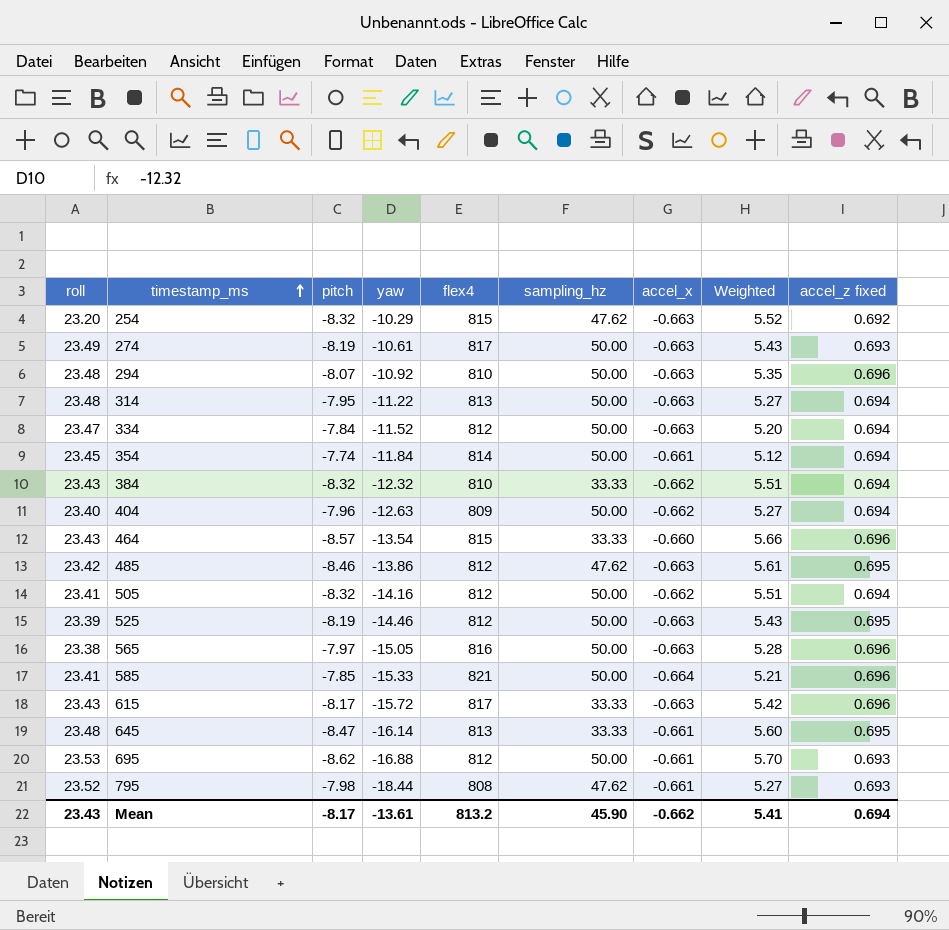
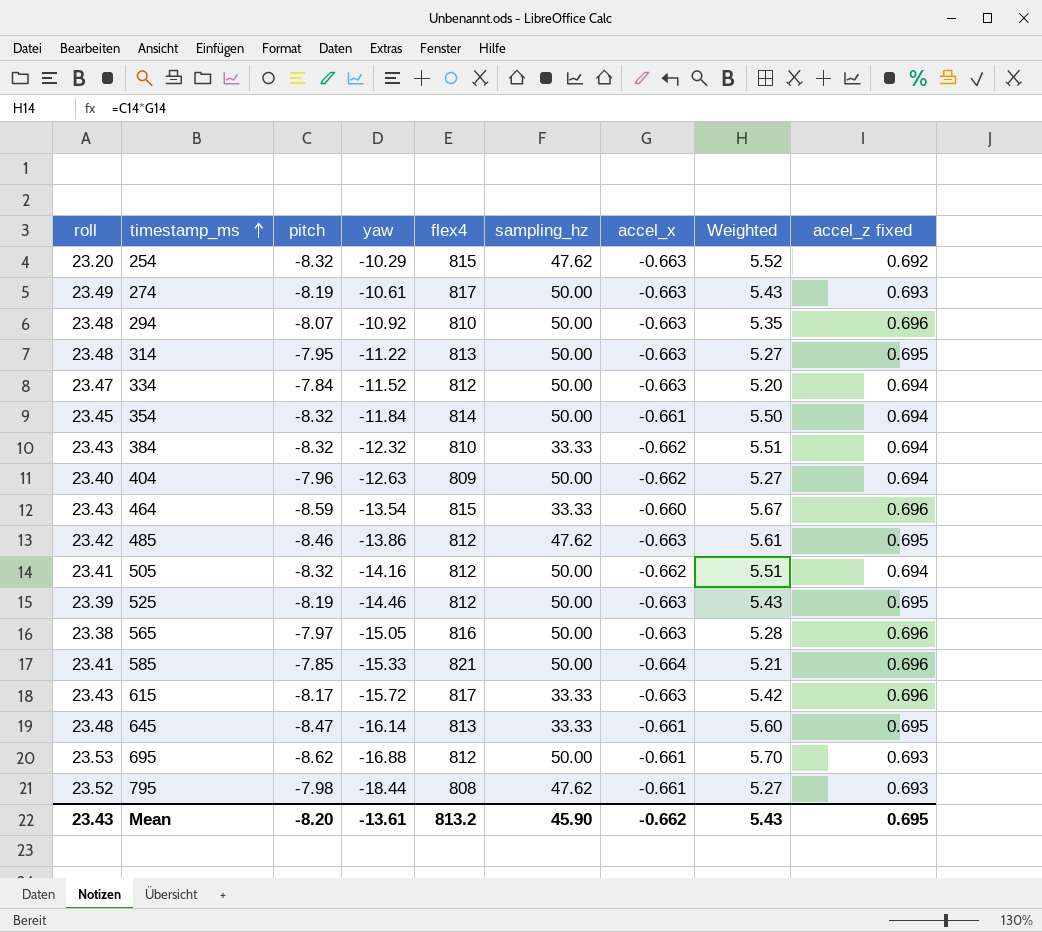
314 | accel_z fixed: 0.694 -> 0.695
354 | pitch: -7.74 -> -8.32
354 | Weighted: 5.12 -> 5.50
464 | pitch: -8.57 -> -8.59
464 | Weighted: 5.66 -> 5.67
Mean | pitch: -8.17 -> -8.20
Mean | Weighted: 5.41 -> 5.43
Mean | accel_z fixed: 0.694 -> 0.695

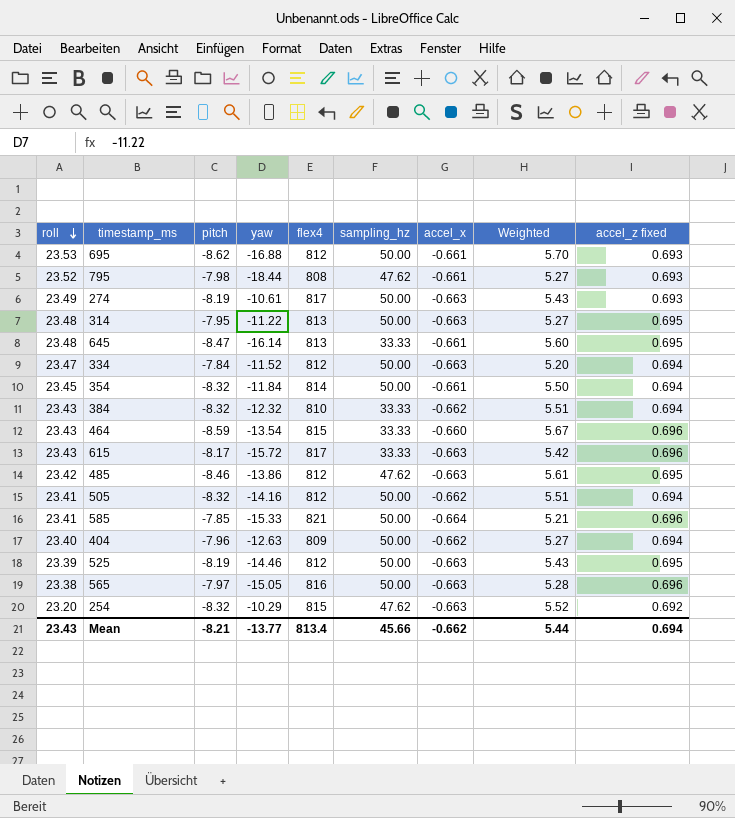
row order: timestamp_ms ascending -> roll descending
row 294: 23.48 | -8.07 | -10.92 | 810 | 50.00 | -0.663 | 5.35 | 0.696 -> none
Mean | pitch: -8.20 -> -8.21
Mean | yaw: -13.61 -> -13.77
Mean | flex4: 813.2 -> 813.4
Mean | sampling_hz: 45.90 -> 45.66
Mean | Weighted: 5.43 -> 5.44
Mean | accel_z fixed: 0.695 -> 0.694

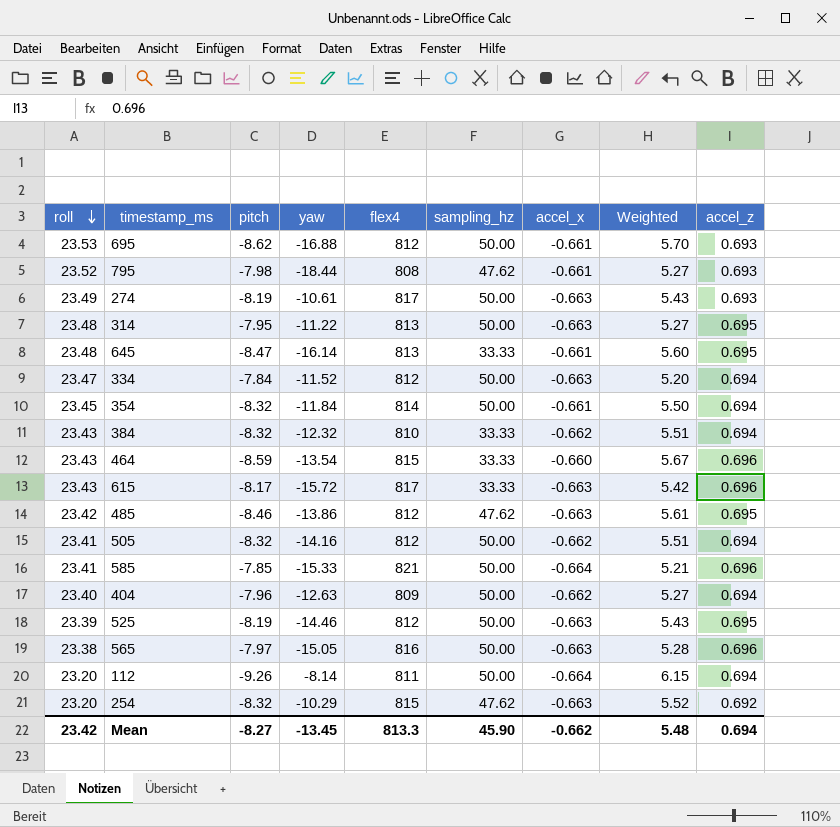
column name: accel_z fixed -> accel_z
row 112: none -> 23.20 | -9.26 | -8.14 | 811 | 50.00 | -0.664 | 6.15 | 0.694
Mean | roll: 23.43 -> 23.42
Mean | pitch: -8.21 -> -8.27
Mean | yaw: -13.77 -> -13.45
Mean | flex4: 813.4 -> 813.3
Mean | sampling_hz: 45.66 -> 45.90
Mean | Weighted: 5.44 -> 5.48

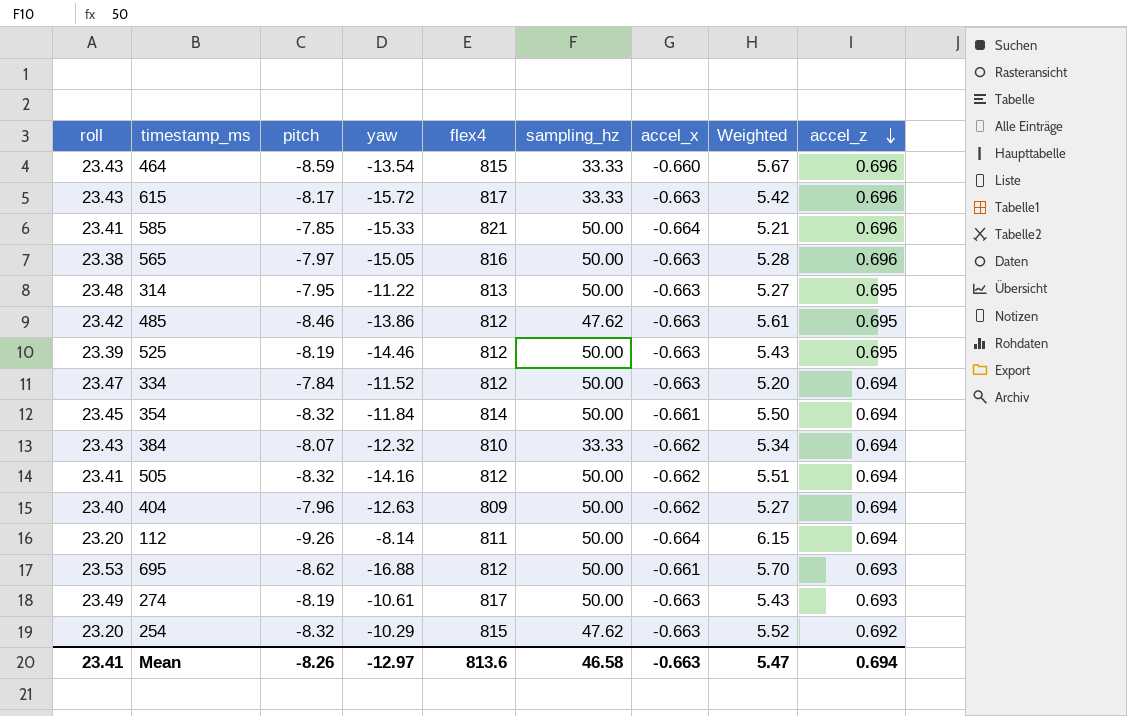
row order: roll descending -> accel_z descending
row 795: 23.52 | -7.98 | -18.44 | 808 | 47.62 | -0.661 | 5.27 | 0.693 -> none
row 645: 23.48 | -8.47 | -16.14 | 813 | 33.33 | -0.661 | 5.60 | 0.695 -> none
384 | pitch: -8.32 -> -8.07
384 | Weighted: 5.51 -> 5.34
Mean | roll: 23.42 -> 23.41
Mean | pitch: -8.27 -> -8.26
Mean | yaw: -13.45 -> -12.97
Mean | flex4: 813.3 -> 813.6
Mean | sampling_hz: 45.90 -> 46.58
Mean | accel_x: -0.662 -> -0.663
Mean | Weighted: 5.48 -> 5.47

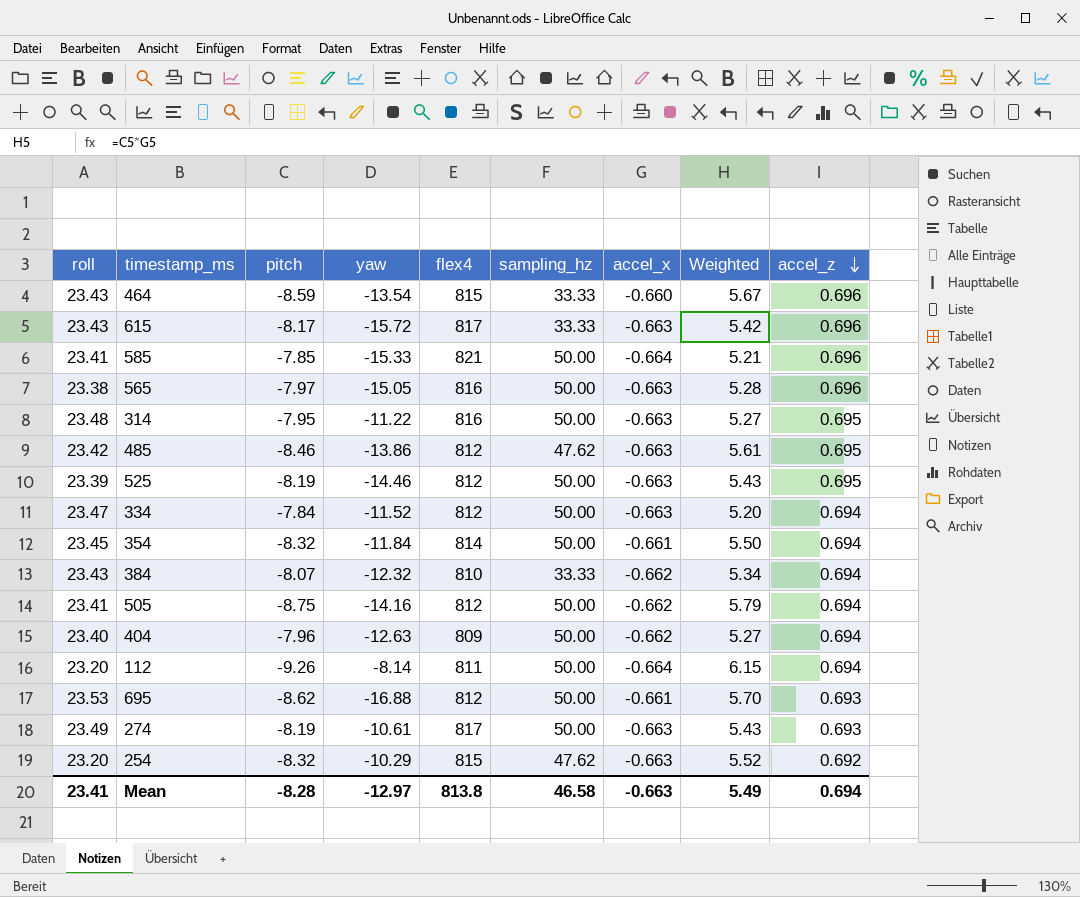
314 | flex4: 813 -> 816
505 | pitch: -8.32 -> -8.75
505 | Weighted: 5.51 -> 5.79
Mean | pitch: -8.26 -> -8.28
Mean | flex4: 813.6 -> 813.8
Mean | Weighted: 5.47 -> 5.49

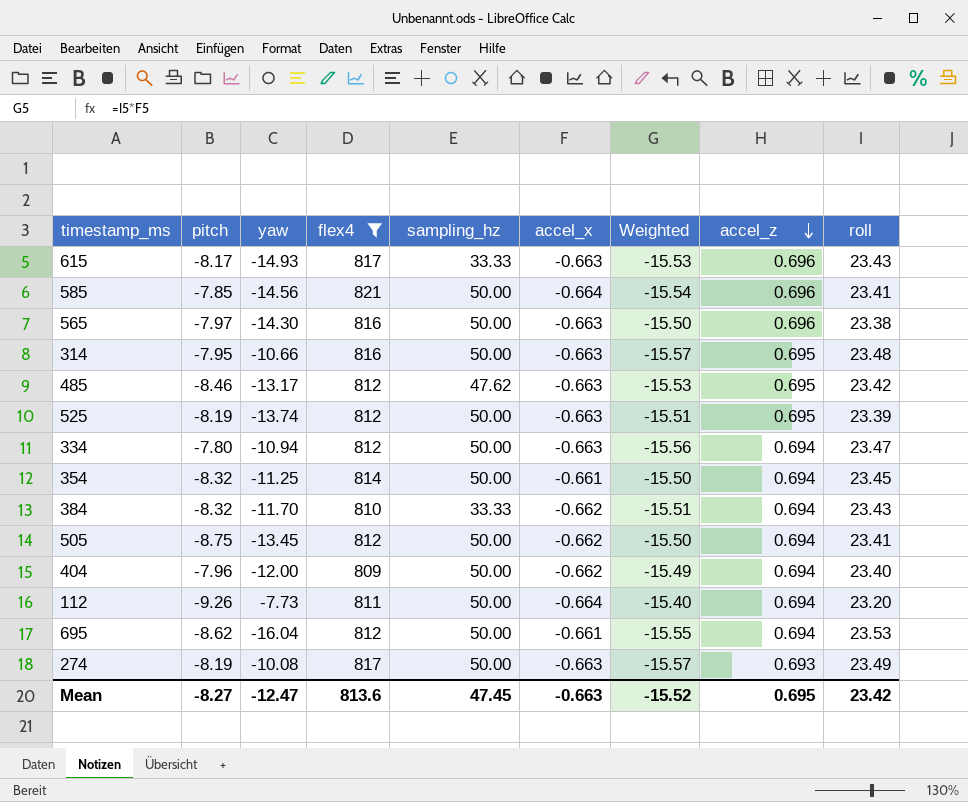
filter: none -> flex4 != 815
column Weighted | formula: [pitch] * [accel_x] -> [accel_x] * [roll]
column roll | position: 1 -> 9
615 | yaw: -15.72 -> -14.93
585 | yaw: -15.33 -> -14.56
565 | yaw: -15.05 -> -14.30
314 | yaw: -11.22 -> -10.66
485 | yaw: -13.86 -> -13.17
525 | yaw: -14.46 -> -13.74
334 | pitch: -7.84 -> -7.80
334 | yaw: -11.52 -> -10.94
354 | yaw: -11.84 -> -11.25
384 | pitch: -8.07 -> -8.32
384 | yaw: -12.32 -> -11.70
505 | yaw: -14.16 -> -13.45
404 | yaw: -12.63 -> -12.00
112 | yaw: -8.14 -> -7.73
695 | yaw: -16.88 -> -16.04
695 | accel_z: 0.693 -> 0.694
274 | yaw: -10.61 -> -10.08
Mean | pitch: -8.28 -> -8.27
Mean | yaw: -12.97 -> -12.47
Mean | flex4: 813.8 -> 813.6
Mean | sampling_hz: 46.58 -> 47.45
Mean | Weighted: 5.49 -> -15.52
Mean | accel_z: 0.694 -> 0.695
Mean | roll: 23.41 -> 23.42

